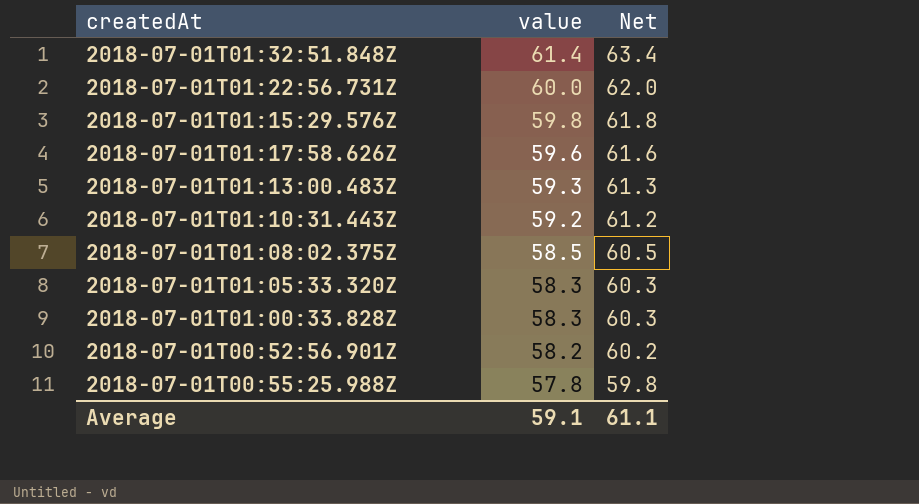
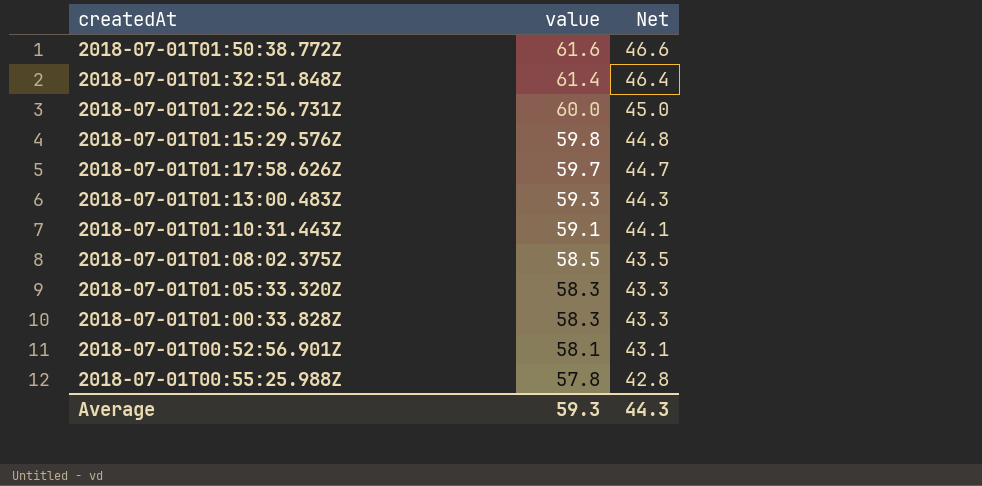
column Net | formula: [value] + 2 -> [value] - 15
row 2018-07-01T01:50:38.772Z: none -> 61.6 | 46.6
2018-07-01T01:17:58.626Z | value: 59.6 -> 59.7
2018-07-01T01:10:31.443Z | value: 59.2 -> 59.1
2018-07-01T00:52:56.901Z | value: 58.2 -> 58.1
Average | value: 59.1 -> 59.3
Average | Net: 61.1 -> 44.3

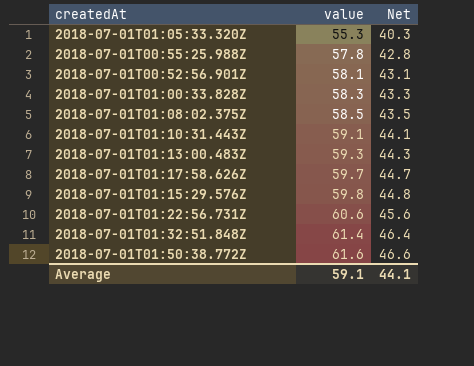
row order: value descending -> value ascending
2018-07-01T01:05:33.320Z | value: 58.3 -> 55.3
2018-07-01T01:05:33.320Z | Net: 43.3 -> 40.3
2018-07-01T01:22:56.731Z | value: 60.0 -> 60.6
2018-07-01T01:22:56.731Z | Net: 45.0 -> 45.6
Average | value: 59.3 -> 59.1
Average | Net: 44.3 -> 44.1

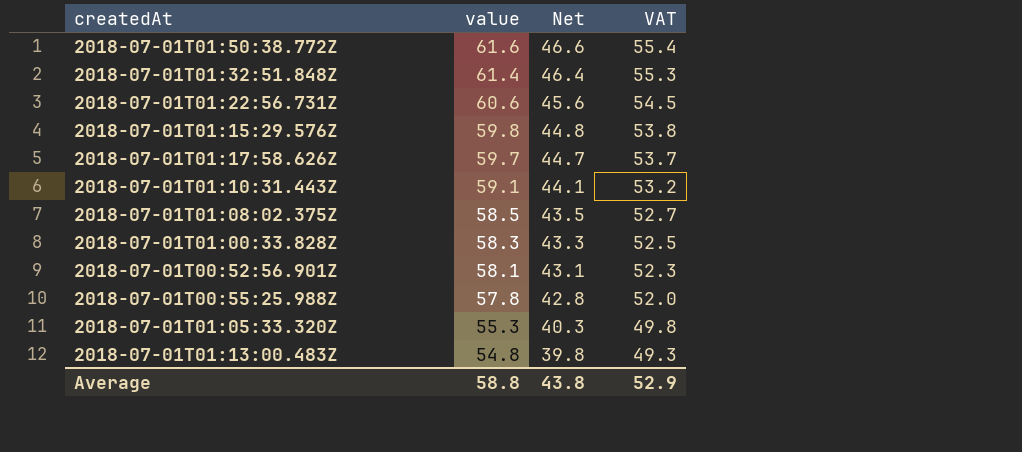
row order: value ascending -> value descending
column VAT | formula: none -> [value] * 0.9
2018-07-01T01:13:00.483Z | value: 59.3 -> 54.8
2018-07-01T01:13:00.483Z | Net: 44.3 -> 39.8
Average | value: 59.1 -> 58.8
Average | Net: 44.1 -> 43.8

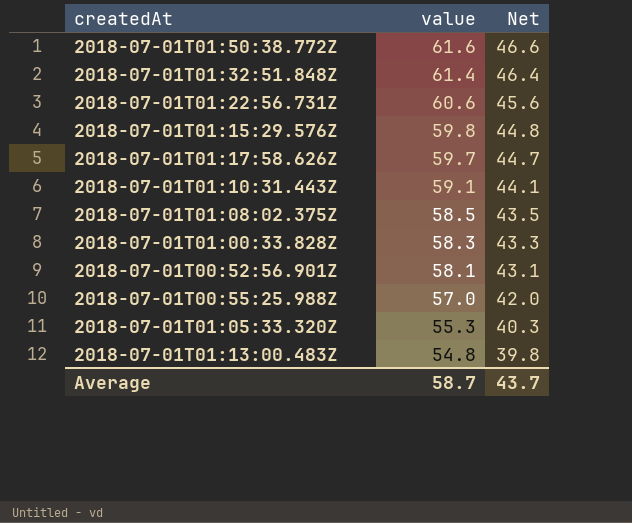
column VAT | formula: [value] * 0.9 -> none
2018-07-01T00:55:25.988Z | value: 57.8 -> 57.0
2018-07-01T00:55:25.988Z | Net: 42.8 -> 42.0
Average | value: 58.8 -> 58.7
Average | Net: 43.8 -> 43.7

